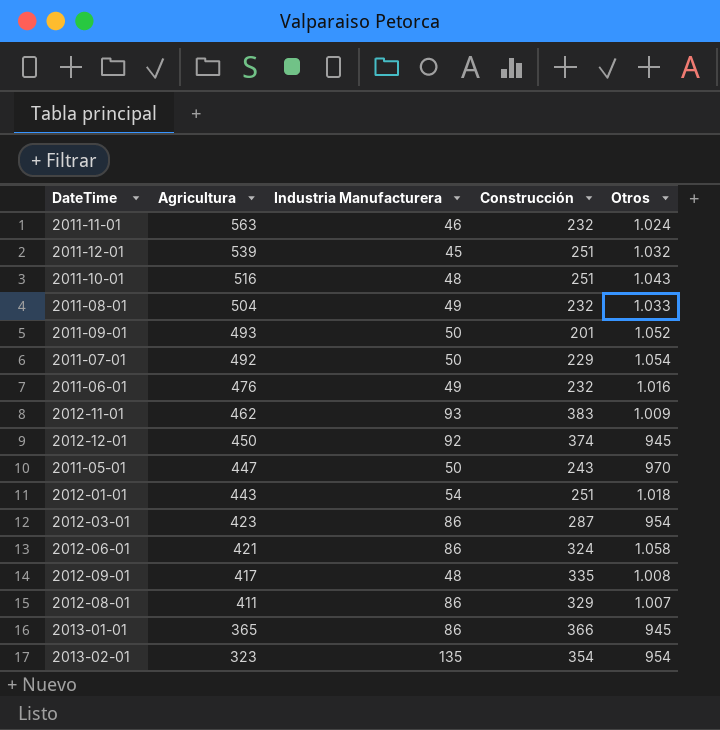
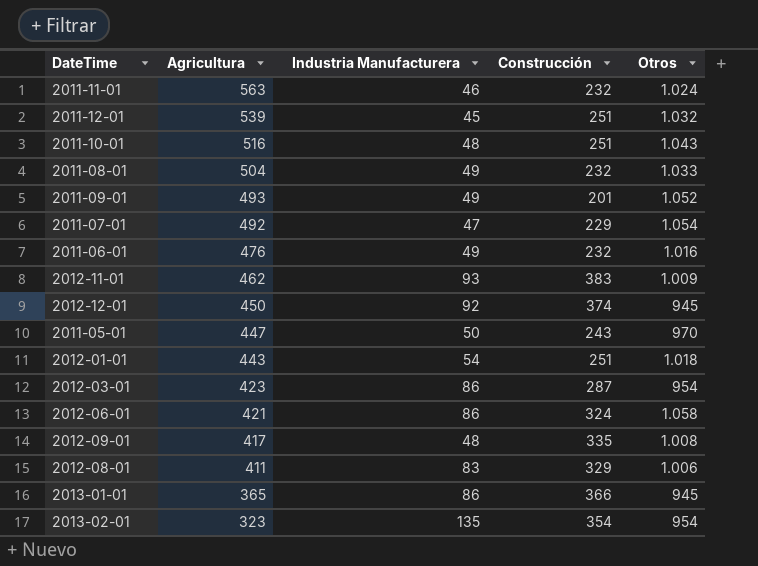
2011-09-01 | Industria Manufacturera: 50 -> 49
2011-07-01 | Industria Manufacturera: 50 -> 47
2012-08-01 | Industria Manufacturera: 86 -> 83
2012-08-01 | Otros: 1.007 -> 1.006

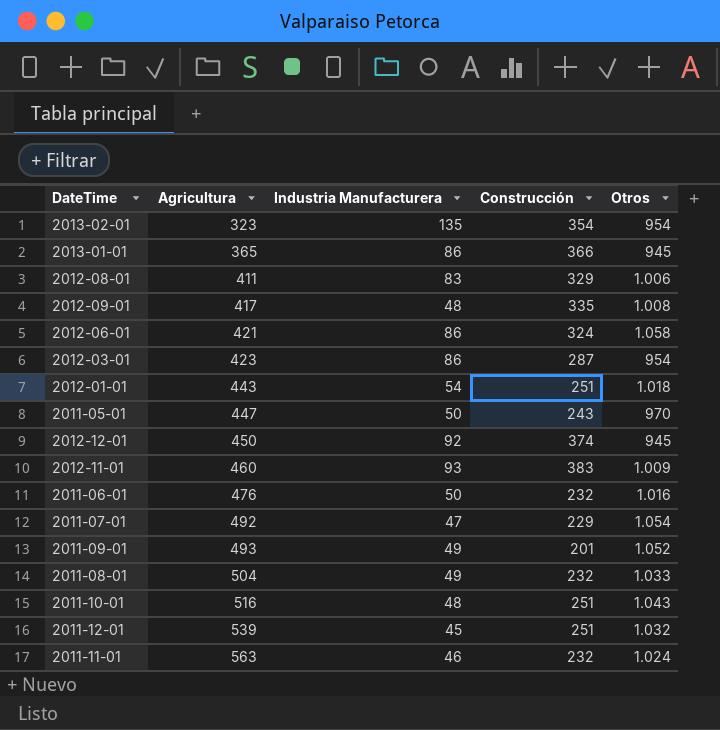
row order: Agricultura descending -> Agricultura ascending
2012-11-01 | Agricultura: 462 -> 460
2011-06-01 | Industria Manufacturera: 49 -> 50

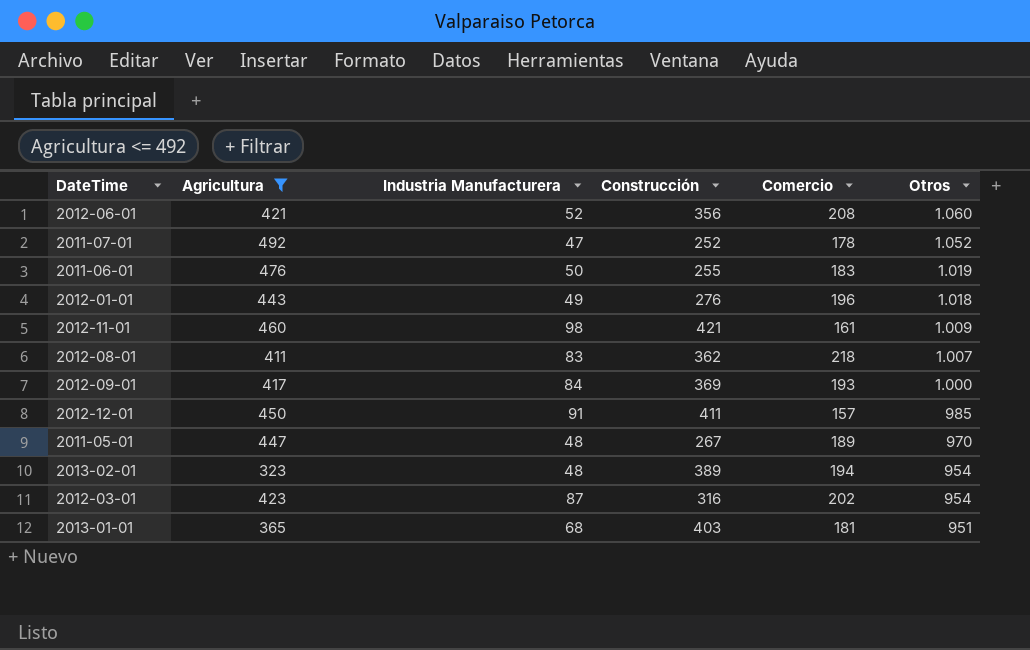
filter: none -> Agricultura <= 492
row order: Agricultura ascending -> Otros descending
column Comercio | position: none -> 5
2012-06-01 | Industria Manufacturera: 86 -> 52
2012-06-01 | Construcción: 324 -> 356
2012-06-01 | Otros: 1.058 -> 1.060
2011-07-01 | Construcción: 229 -> 252
2011-07-01 | Otros: 1.054 -> 1.052
2011-06-01 | Construcción: 232 -> 255
2011-06-01 | Otros: 1.016 -> 1.019
2012-01-01 | Industria Manufacturera: 54 -> 49
2012-01-01 | Construcción: 251 -> 276
2012-11-01 | Industria Manufacturera: 93 -> 98
2012-11-01 | Construcción: 383 -> 421
2012-08-01 | Construcción: 329 -> 362
2012-08-01 | Otros: 1.006 -> 1.007
2012-09-01 | Industria Manufacturera: 48 -> 84
2012-09-01 | Construcción: 335 -> 369
2012-09-01 | Otros: 1.008 -> 1.000
2012-12-01 | Industria Manufacturera: 92 -> 91
2012-12-01 | Construcción: 374 -> 411
2012-12-01 | Otros: 945 -> 985
2011-05-01 | Industria Manufacturera: 50 -> 48
2011-05-01 | Construcción: 243 -> 267
2013-02-01 | Industria Manufacturera: 135 -> 48
2013-02-01 | Construcción: 354 -> 389
2012-03-01 | Industria Manufacturera: 86 -> 87
2012-03-01 | Construcción: 287 -> 316
2013-01-01 | Industria Manufacturera: 86 -> 68
2013-01-01 | Construcción: 366 -> 403
2013-01-01 | Otros: 945 -> 951

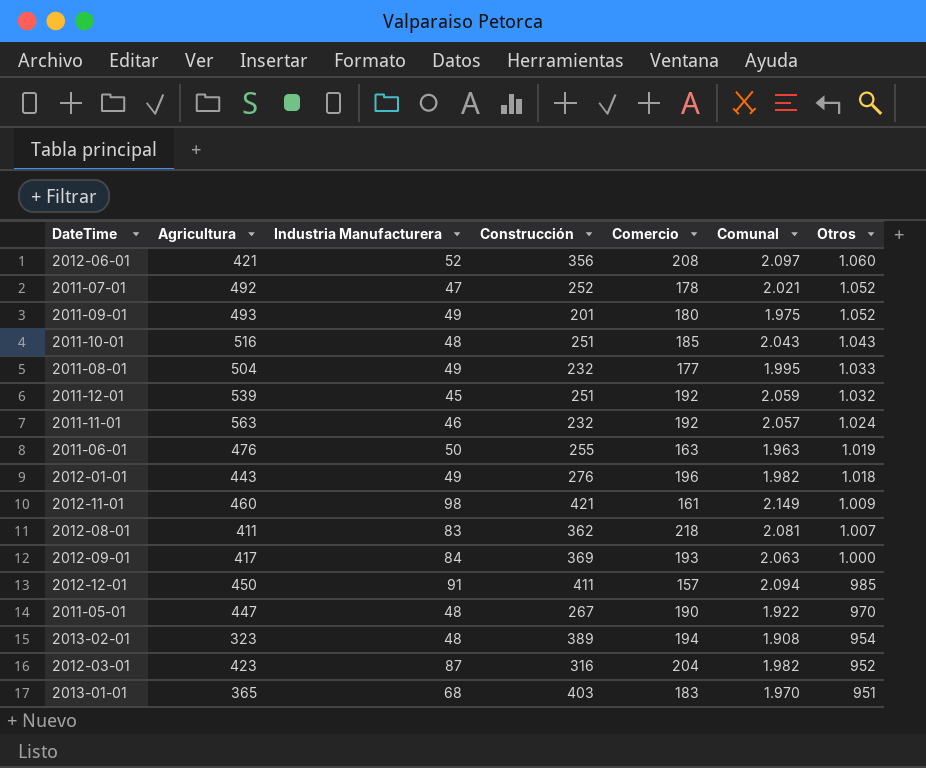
filter: Agricultura <= 492 -> none
column Comunal | formula: none -> [Agricultura] + [Industria Manufacturera] + [Construcción] + [Comercio] + [Otros]
2011-06-01 | Comercio: 183 -> 163
2011-05-01 | Comercio: 189 -> 190
2012-03-01 | Comercio: 202 -> 204
2012-03-01 | Otros: 954 -> 952
2013-01-01 | Comercio: 181 -> 183

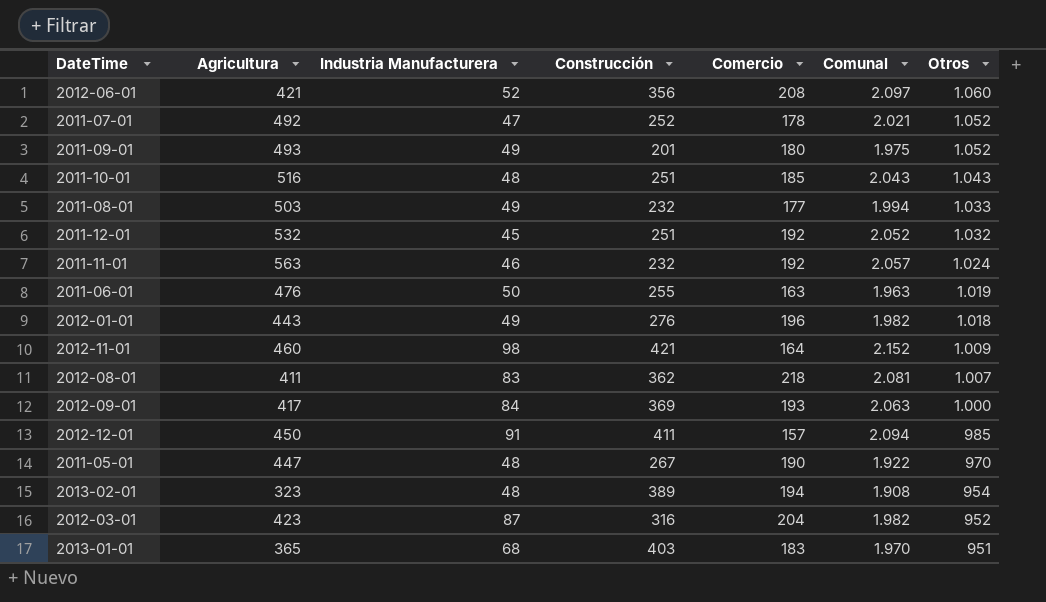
2011-08-01 | Agricultura: 504 -> 503
2011-08-01 | Comunal: 1.995 -> 1.994
2011-12-01 | Agricultura: 539 -> 532
2011-12-01 | Comunal: 2.059 -> 2.052
2012-11-01 | Comercio: 161 -> 164
2012-11-01 | Comunal: 2.149 -> 2.152

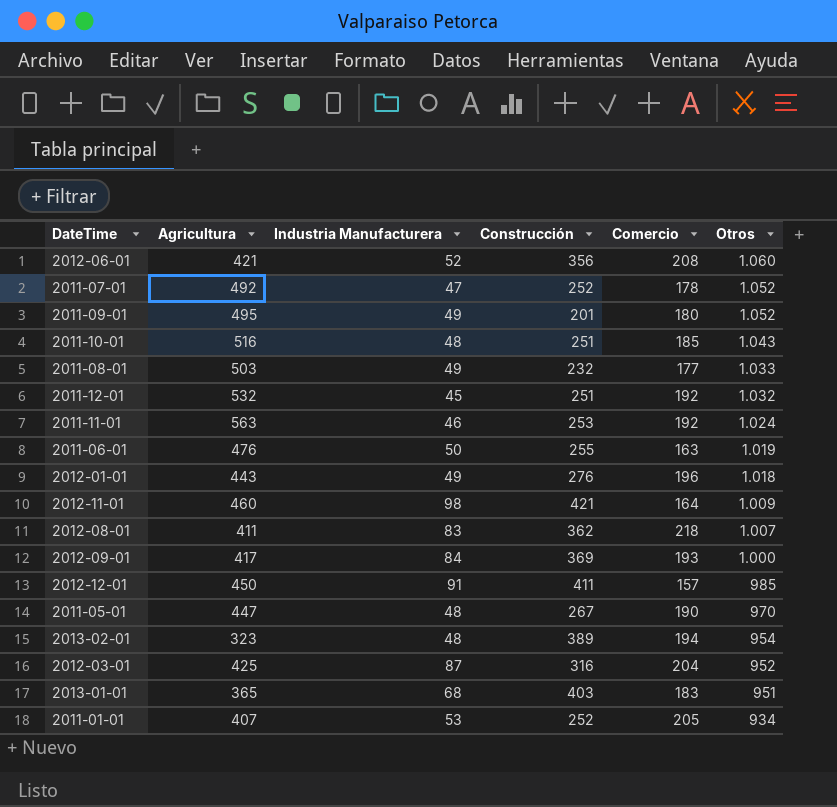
column Comunal | formula: [Agricultura] + [Industria Manufacturera] + [Construcción] + [Comercio] + [Otros] -> none
2011-09-01 | Agricultura: 493 -> 495
2011-11-01 | Construcción: 232 -> 253
2012-03-01 | Agricultura: 423 -> 425
row 2011-01-01: none -> 407 | 53 | 252 | 205 | 934

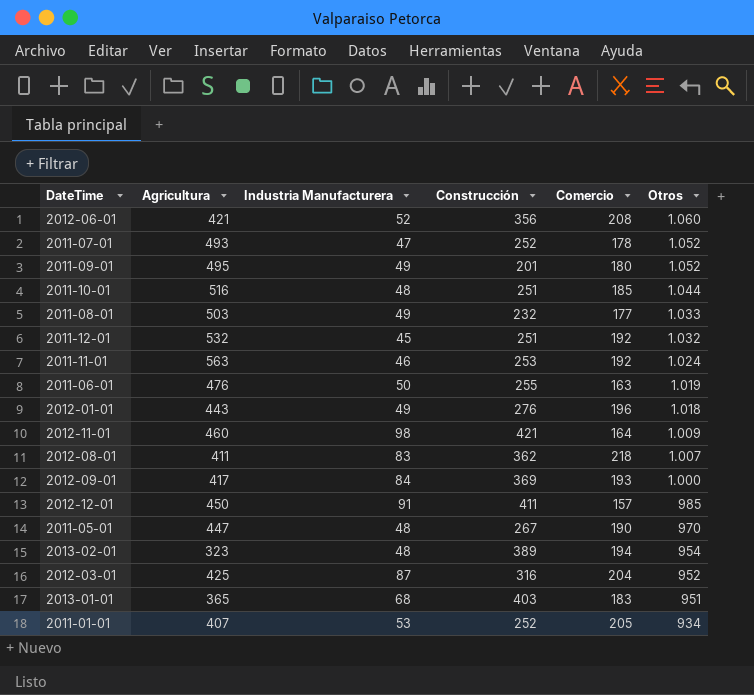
2011-07-01 | Agricultura: 492 -> 493
2011-10-01 | Otros: 1.043 -> 1.044

